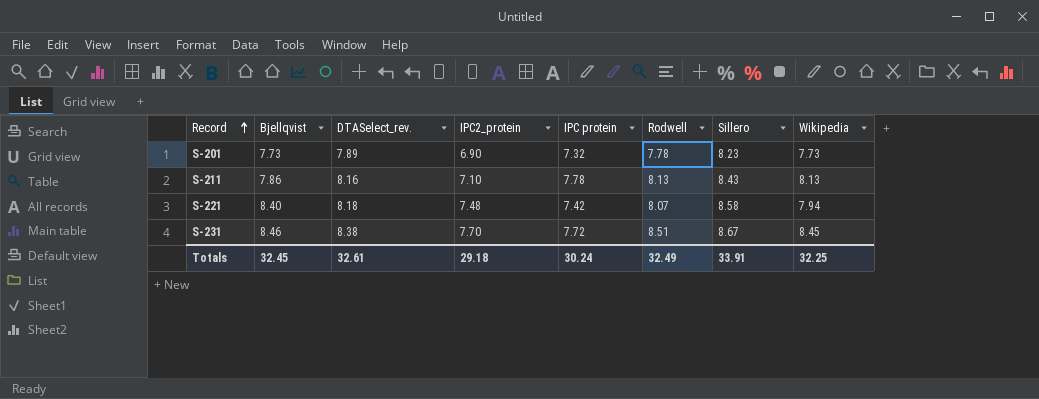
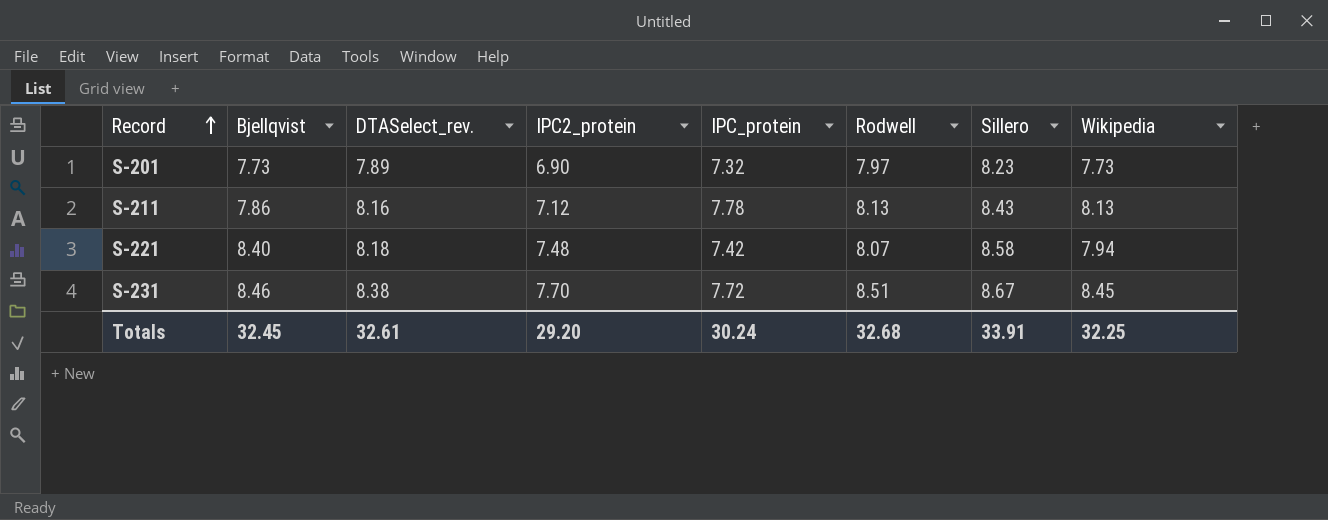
column name: IPC protein -> IPC_protein
S-201 | Rodwell: 7.78 -> 7.97
S-211 | IPC2_protein: 7.10 -> 7.12
Totals | IPC2_protein: 29.18 -> 29.20
Totals | Rodwell: 32.49 -> 32.68

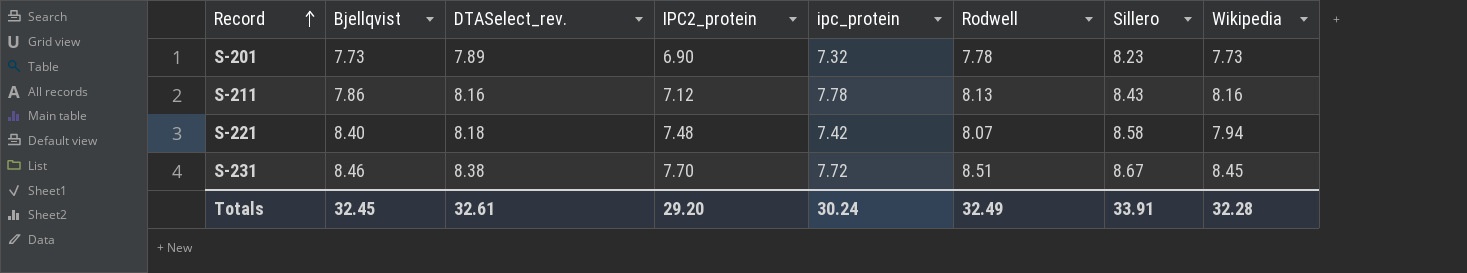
column name: IPC_protein -> ipc_protein
S-201 | Rodwell: 7.97 -> 7.78
S-211 | Wikipedia: 8.13 -> 8.16
Totals | Rodwell: 32.68 -> 32.49
Totals | Wikipedia: 32.25 -> 32.28

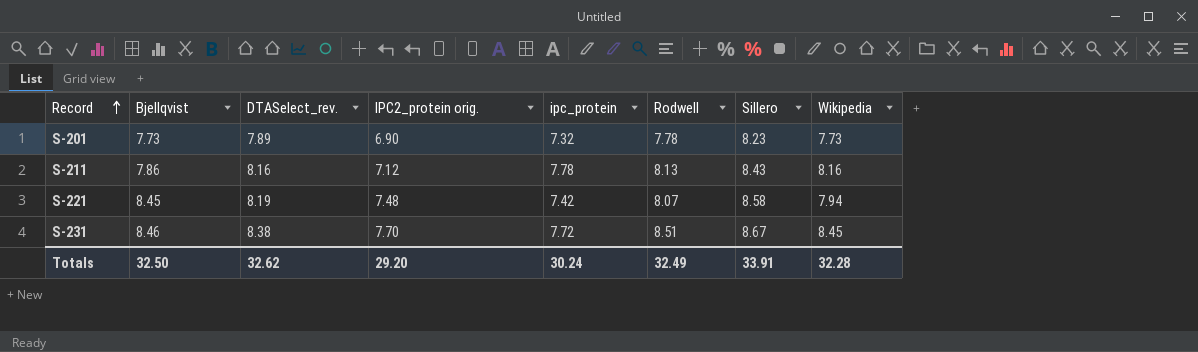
column name: IPC2_protein -> IPC2_protein orig.
S-221 | Bjellqvist: 8.40 -> 8.45
S-221 | DTASelect_rev.: 8.18 -> 8.19
Totals | Bjellqvist: 32.45 -> 32.50
Totals | DTASelect_rev.: 32.61 -> 32.62

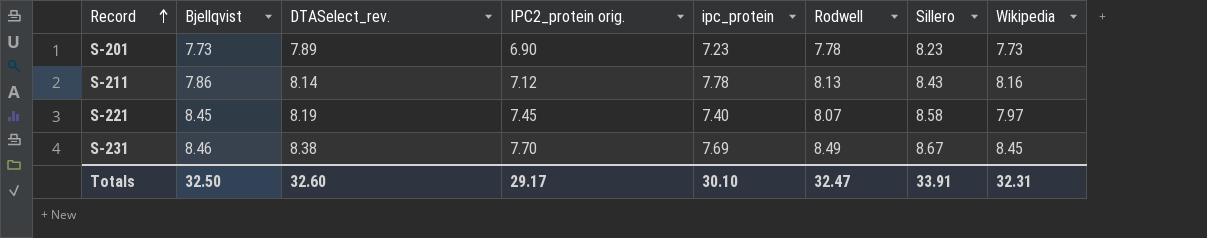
S-201 | ipc_protein: 7.32 -> 7.23
S-211 | DTASelect_rev.: 8.16 -> 8.14
S-221 | IPC2_protein orig.: 7.48 -> 7.45
S-221 | ipc_protein: 7.42 -> 7.40
S-221 | Wikipedia: 7.94 -> 7.97
S-231 | ipc_protein: 7.72 -> 7.69
S-231 | Rodwell: 8.51 -> 8.49
Totals | DTASelect_rev.: 32.62 -> 32.60
Totals | IPC2_protein orig.: 29.20 -> 29.17
Totals | ipc_protein: 30.24 -> 30.10
Totals | Rodwell: 32.49 -> 32.47
Totals | Wikipedia: 32.28 -> 32.31

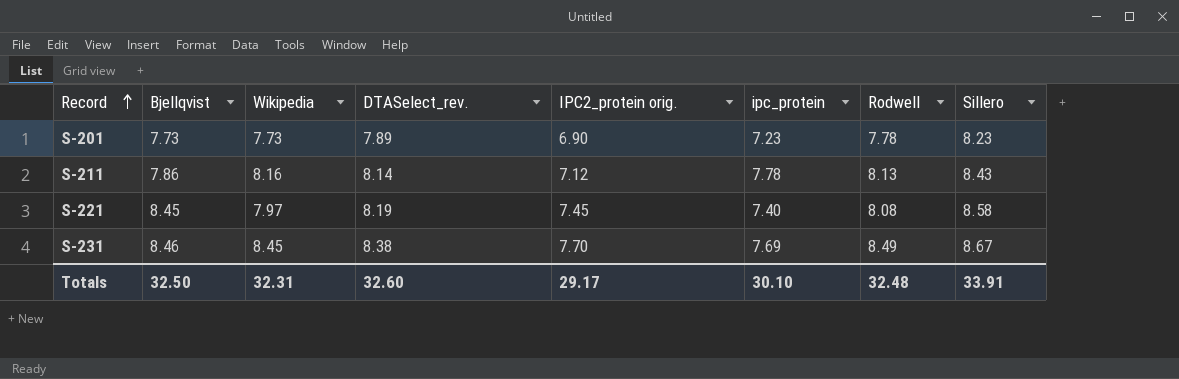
column Wikipedia | position: 8 -> 3
S-221 | Rodwell: 8.07 -> 8.08
Totals | Rodwell: 32.47 -> 32.48

